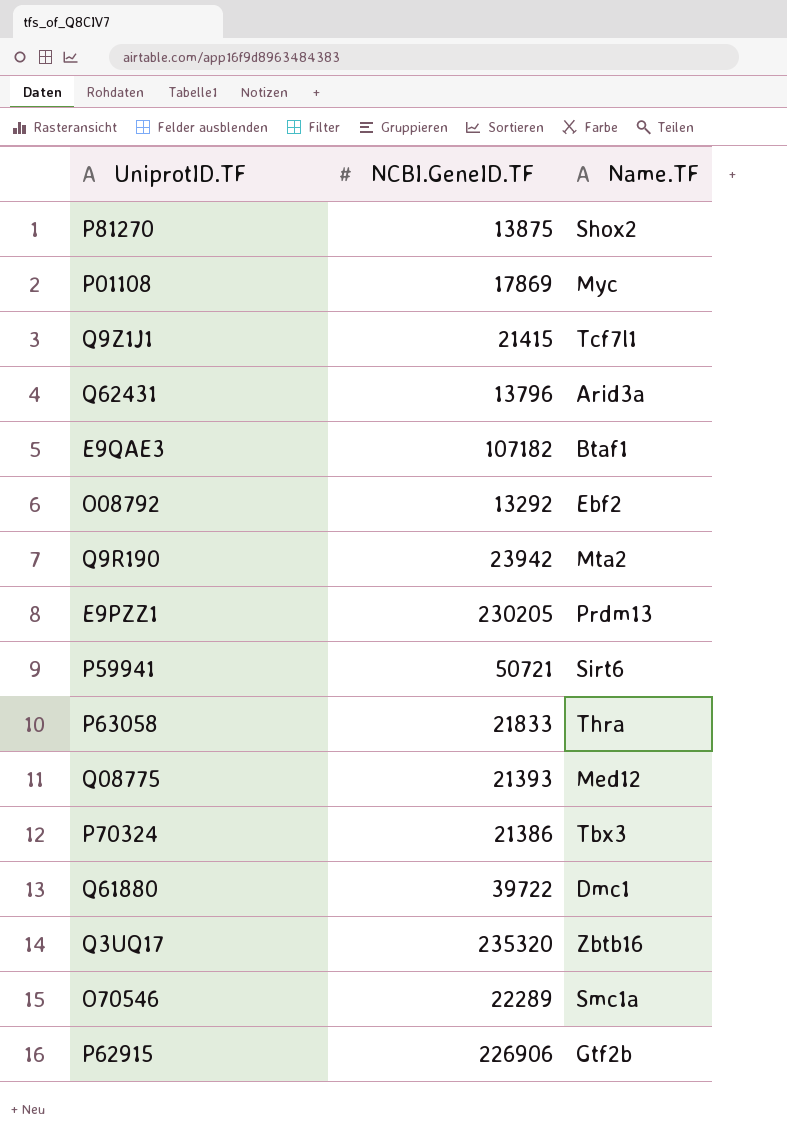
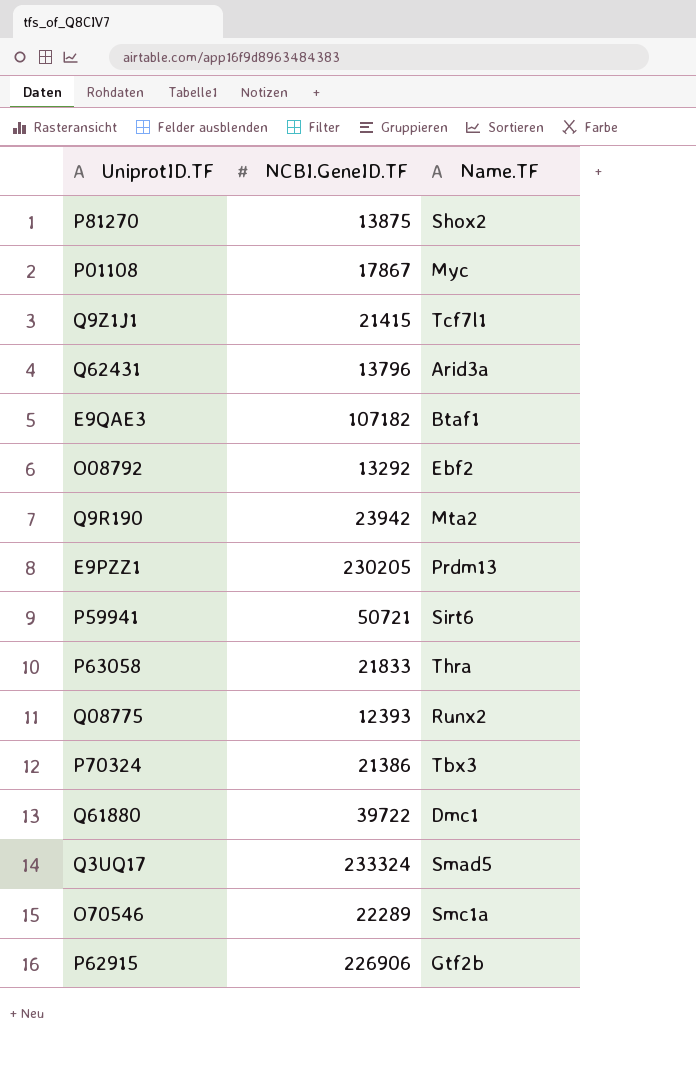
P01108 | NCBI.GeneID.TF: 17869 -> 17867
Q08775 | NCBI.GeneID.TF: 21393 -> 12393
Q08775 | Name.TF: Med12 -> Runx2
Q3UQ17 | NCBI.GeneID.TF: 235320 -> 233324
Q3UQ17 | Name.TF: Zbtb16 -> Smad5

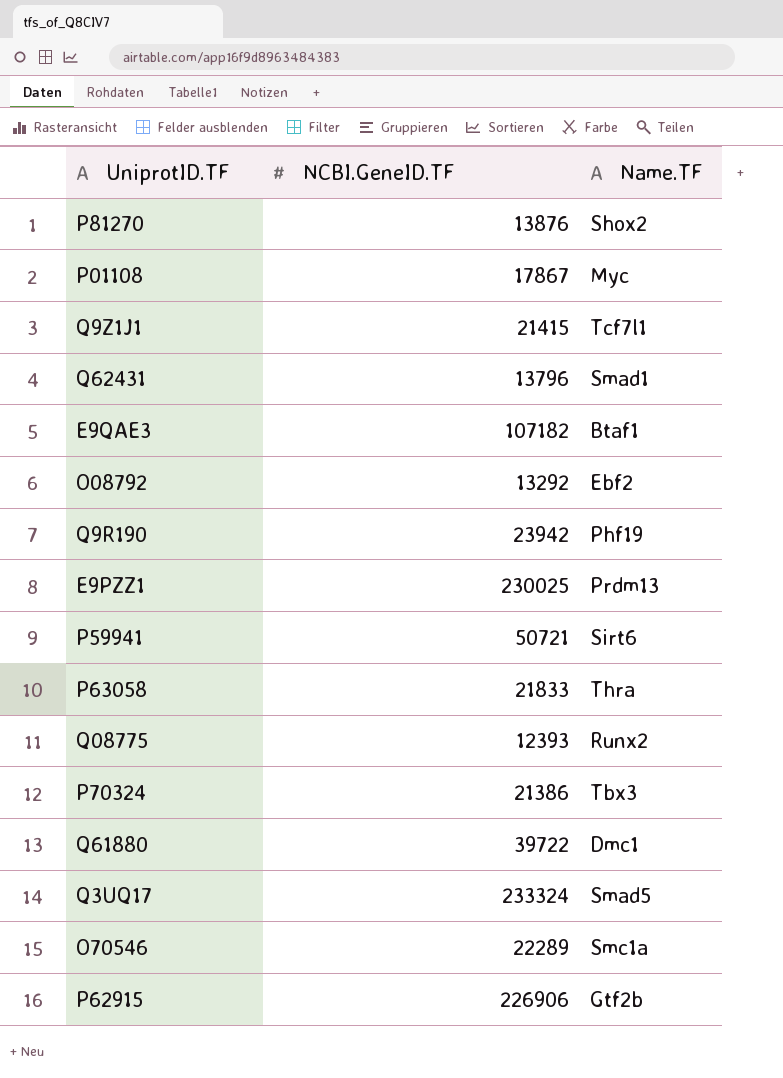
P81270 | NCBI.GeneID.TF: 13875 -> 13876
Q62431 | Name.TF: Arid3a -> Smad1
Q9R190 | Name.TF: Mta2 -> Phf19
E9PZZ1 | NCBI.GeneID.TF: 230205 -> 230025

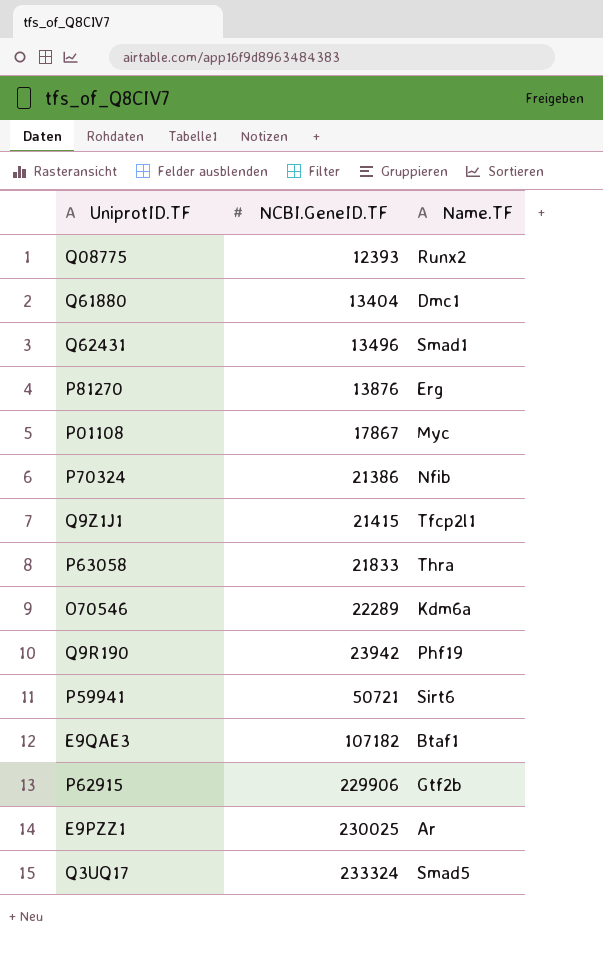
row order: none -> NCBI.GeneID.TF ascending
row O08792: 13292 | Ebf2 -> none
Q61880 | NCBI.GeneID.TF: 39722 -> 13404
Q62431 | NCBI.GeneID.TF: 13796 -> 13496
P81270 | Name.TF: Shox2 -> Erg
P70324 | Name.TF: Tbx3 -> Nfib
Q9Z1J1 | Name.TF: Tcf7l1 -> Tfcp2l1
O70546 | Name.TF: Smc1a -> Kdm6a
P62915 | NCBI.GeneID.TF: 226906 -> 229906
E9PZZ1 | Name.TF: Prdm13 -> Ar

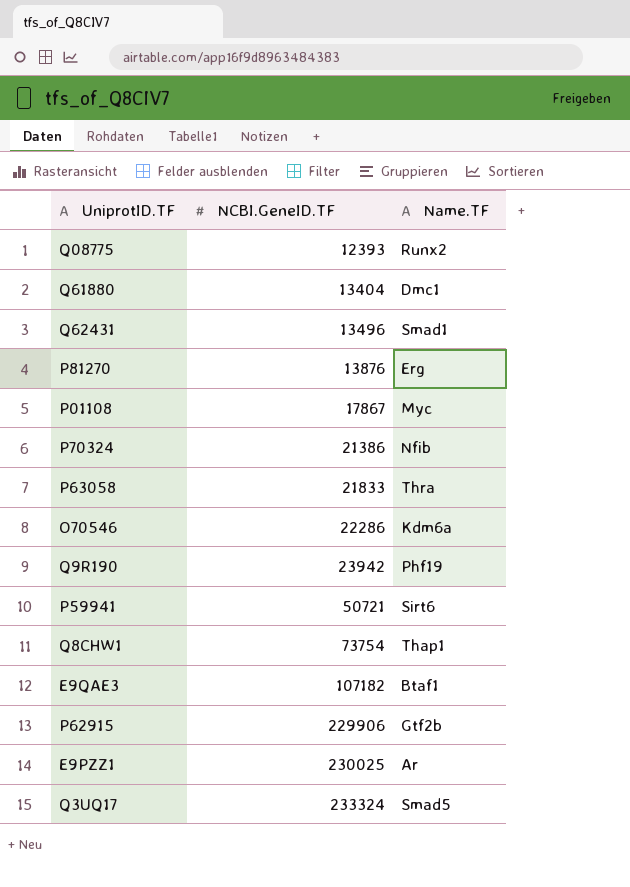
row Q9Z1J1: 21415 | Tfcp2l1 -> none
O70546 | NCBI.GeneID.TF: 22289 -> 22286
row Q8CHW1: none -> 73754 | Thap1

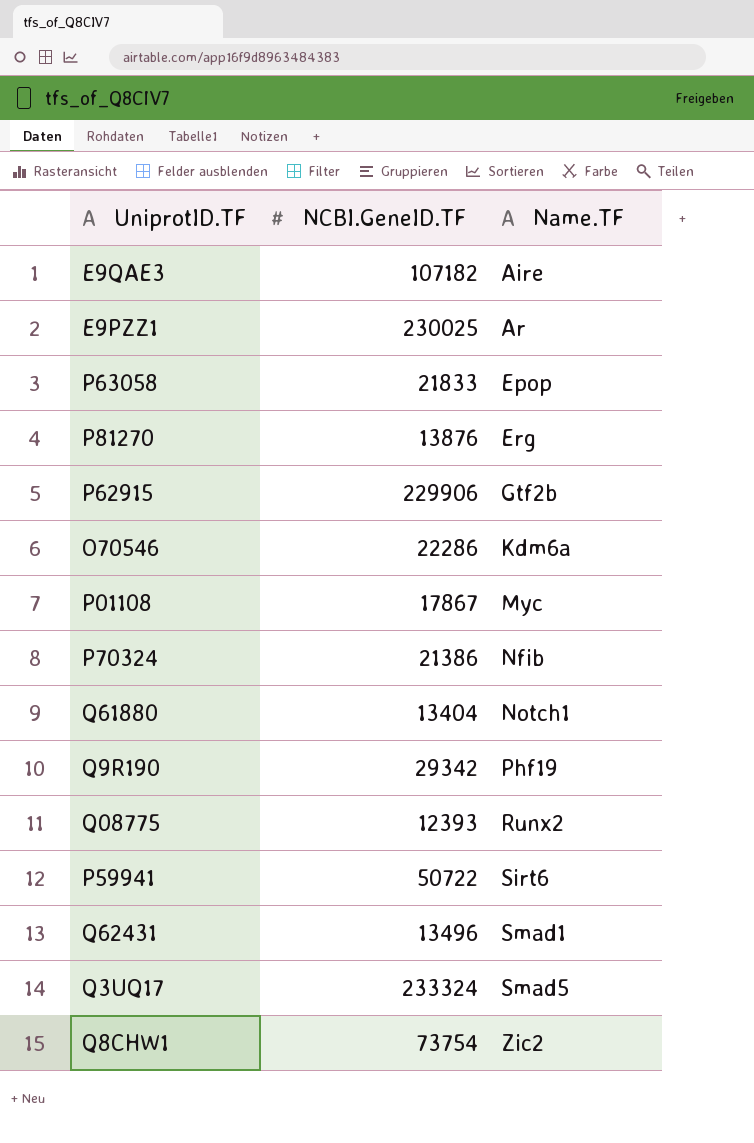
row order: NCBI.GeneID.TF ascending -> Name.TF ascending
E9QAE3 | Name.TF: Btaf1 -> Aire
P63058 | Name.TF: Thra -> Epop
Q61880 | Name.TF: Dmc1 -> Notch1
Q9R190 | NCBI.GeneID.TF: 23942 -> 29342
P59941 | NCBI.GeneID.TF: 50721 -> 50722
Q8CHW1 | Name.TF: Thap1 -> Zic2

